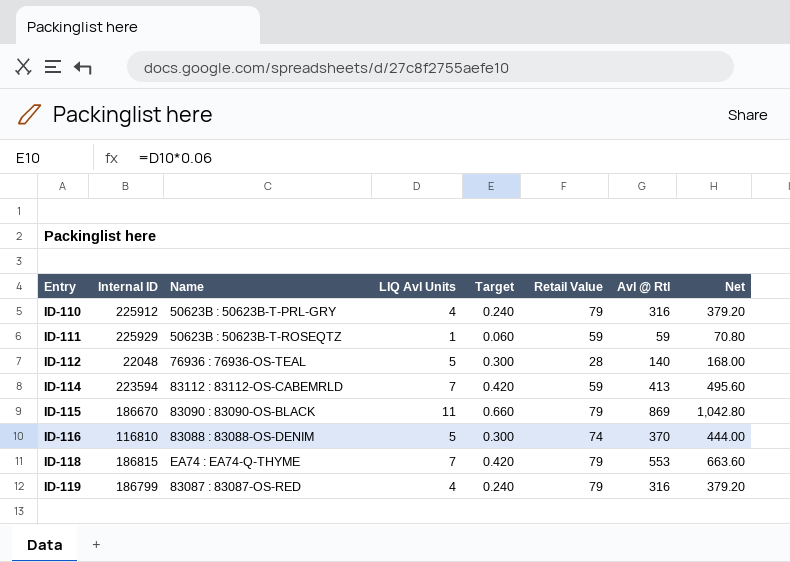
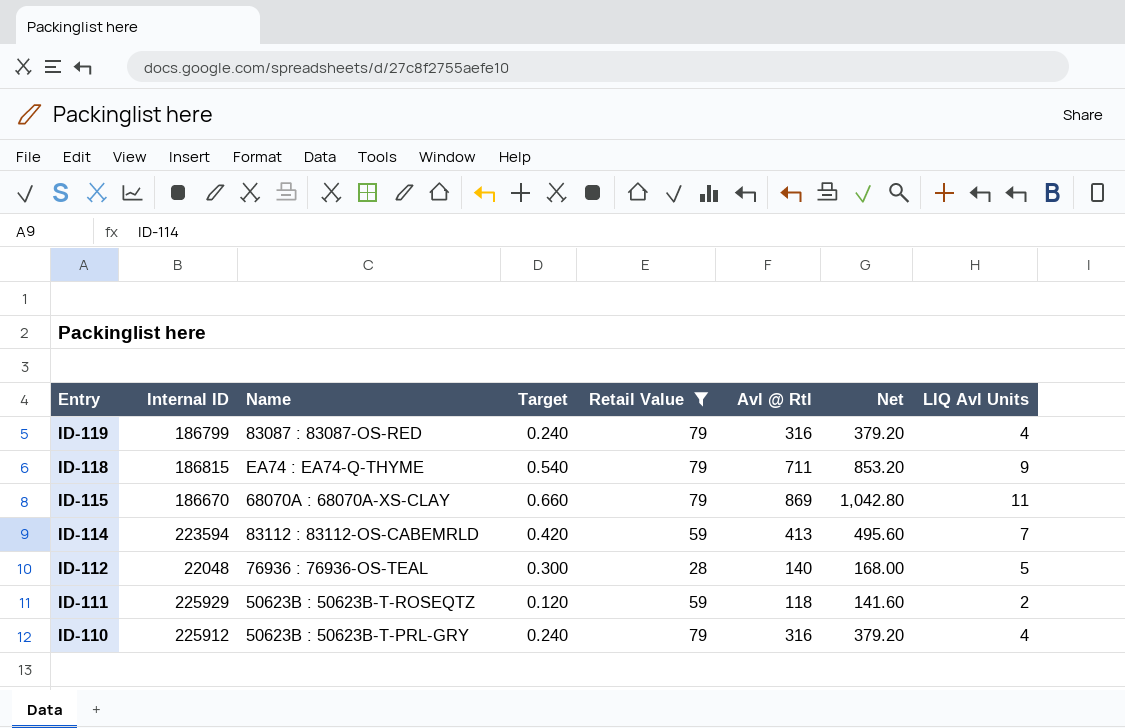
filter: none -> Retail Value != 74
row order: Entry ascending -> Entry descending
column LIQ Avl Units | position: 4 -> 8
ID-118 | Target: 0.420 -> 0.540
ID-118 | Avl @ Rtl: 553 -> 711
ID-118 | Net: 663.60 -> 853.20
ID-118 | LIQ Avl Units: 7 -> 9
ID-115 | Name: 83090 : 83090-OS-BLACK -> 68070A : 68070A-XS-CLAY
ID-111 | Target: 0.060 -> 0.120
ID-111 | Avl @ Rtl: 59 -> 118
ID-111 | Net: 70.80 -> 141.60
ID-111 | LIQ Avl Units: 1 -> 2

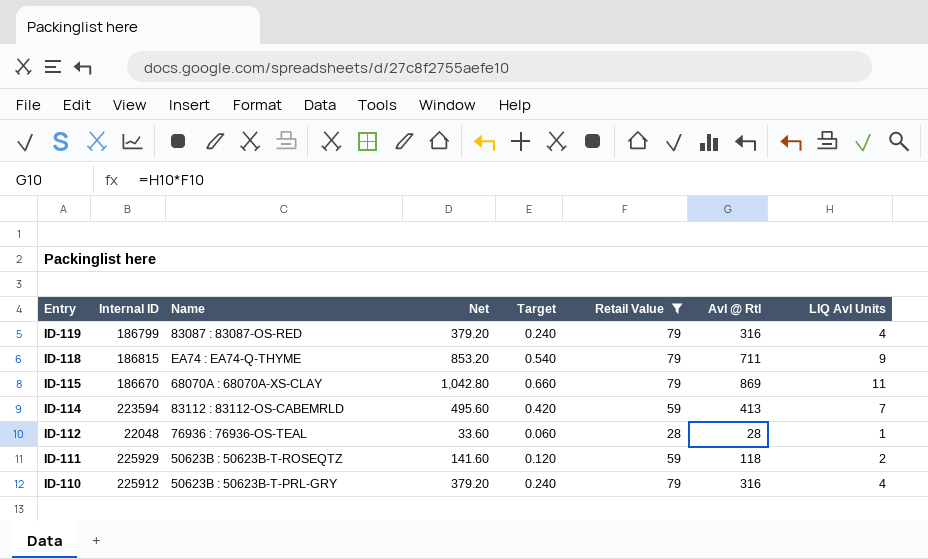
column Net | position: 7 -> 4
ID-112 | Net: 168.00 -> 33.60
ID-112 | Target: 0.300 -> 0.060
ID-112 | Avl @ Rtl: 140 -> 28
ID-112 | LIQ Avl Units: 5 -> 1

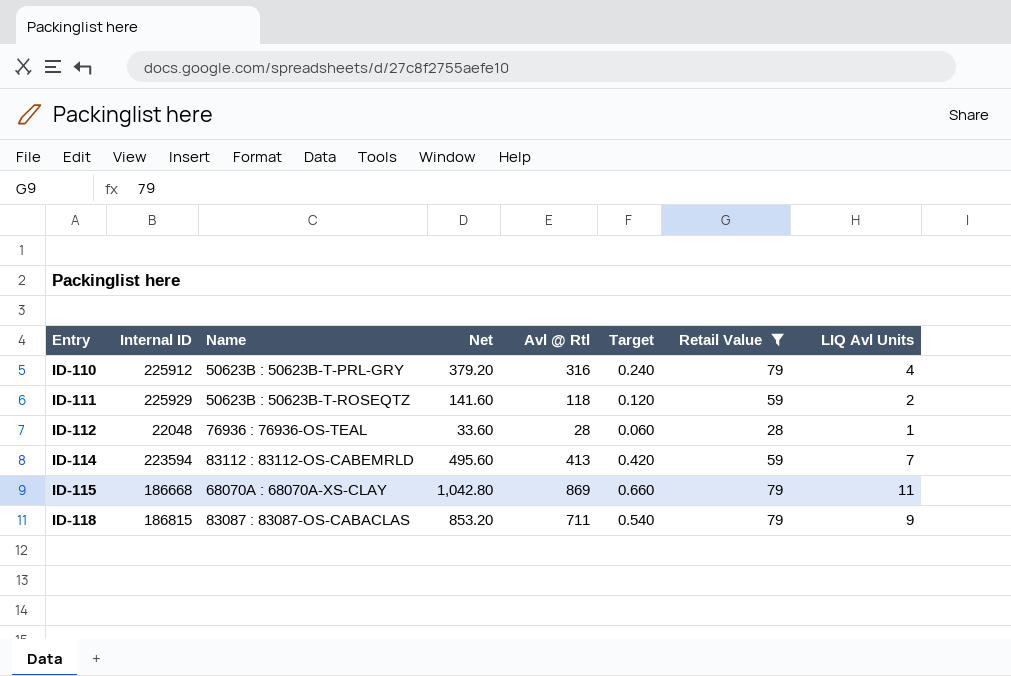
row order: Entry descending -> Entry ascending
column Avl @ Rtl | position: 7 -> 5
row ID-119: 186799 | 83087 : 83087-OS-RED | 379.20 | 0.240 | 79 | 316 | 4 -> none
ID-115 | Internal ID: 186670 -> 186668
ID-118 | Name: EA74 : EA74-Q-THYME -> 83087 : 83087-OS-CABACLAS

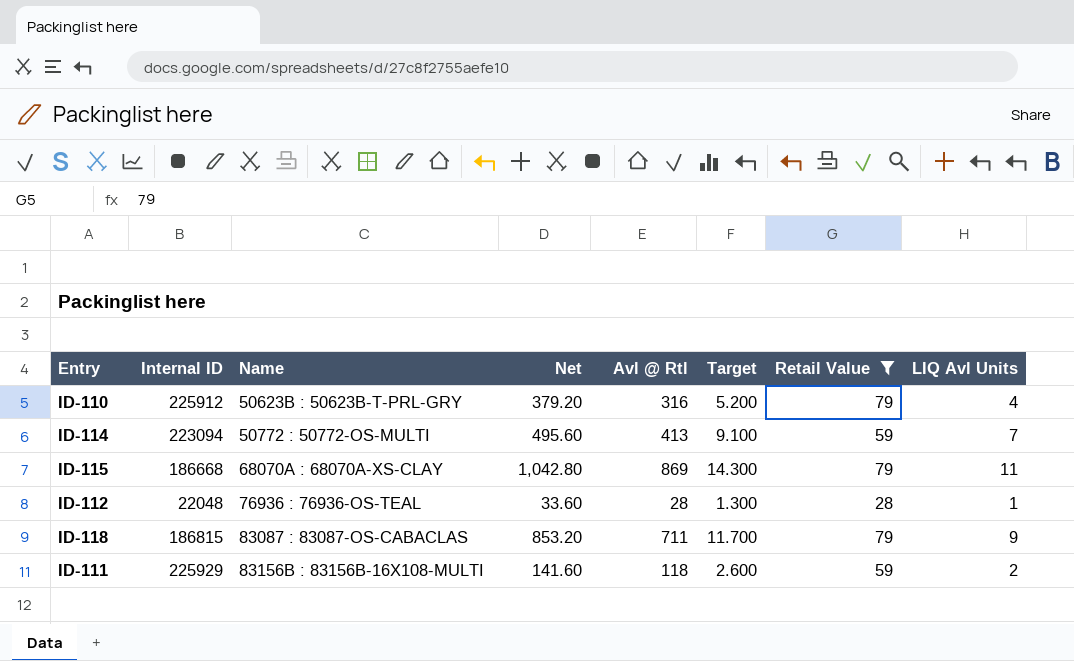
row order: Entry ascending -> Name ascending
column Target | formula: [LIQ Avl Units] * 0.06 -> [LIQ Avl Units] * 1.3
ID-114 | Internal ID: 223594 -> 223094
ID-114 | Name: 83112 : 83112-OS-CABEMRLD -> 50772 : 50772-OS-MULTI
ID-111 | Name: 50623B : 50623B-T-ROSEQTZ -> 83156B : 83156B-16X108-MULTI

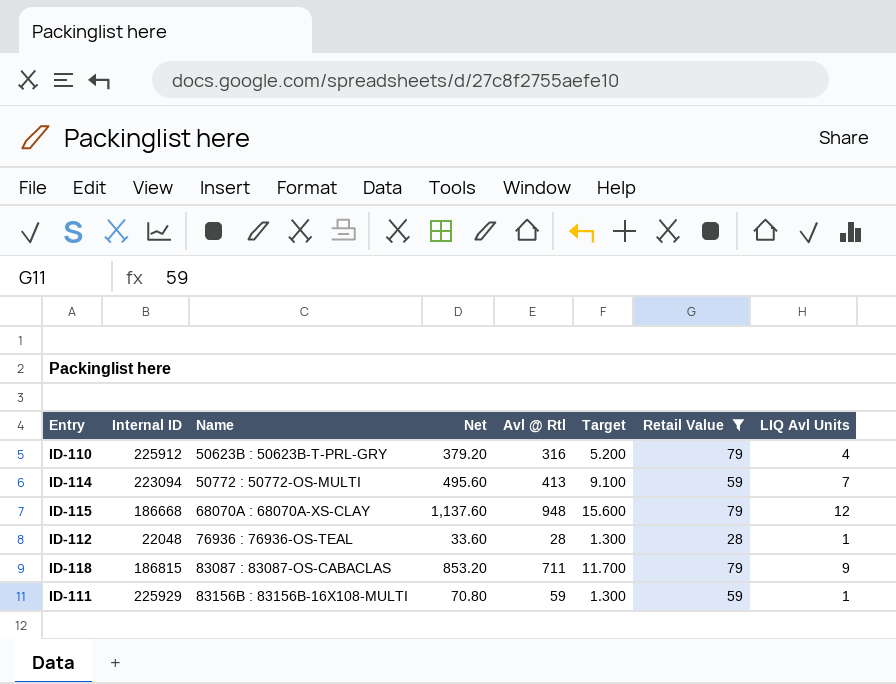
ID-115 | Net: 1,042.80 -> 1,137.60
ID-115 | Avl @ Rtl: 869 -> 948
ID-115 | Target: 14.300 -> 15.600
ID-115 | LIQ Avl Units: 11 -> 12
ID-111 | Net: 141.60 -> 70.80
ID-111 | Avl @ Rtl: 118 -> 59
ID-111 | Target: 2.600 -> 1.300
ID-111 | LIQ Avl Units: 2 -> 1

